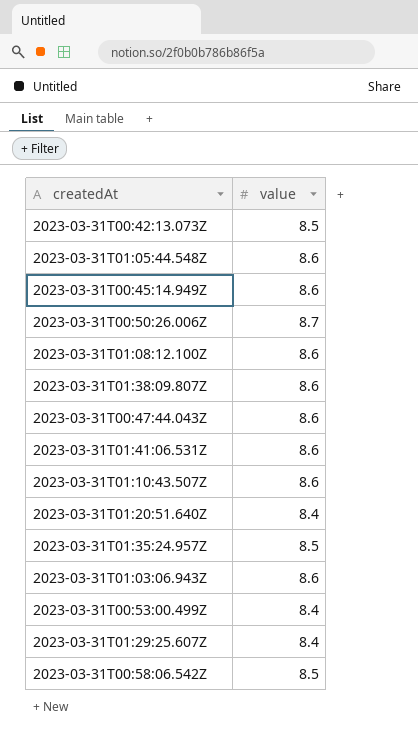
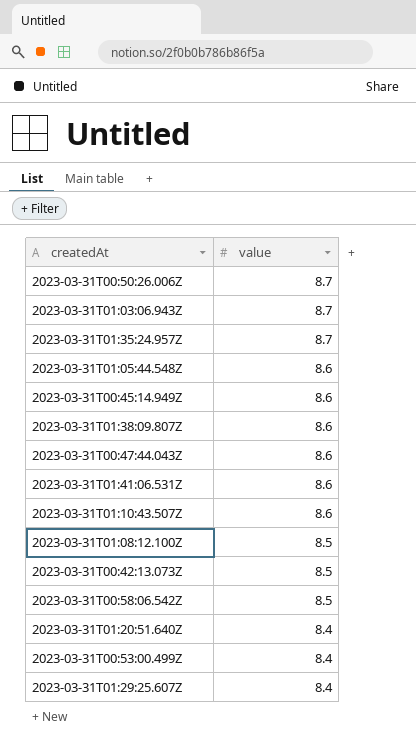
row order: none -> value descending
2023-03-31T01:03:06.943Z | value: 8.6 -> 8.7
2023-03-31T01:35:24.957Z | value: 8.5 -> 8.7
2023-03-31T01:08:12.100Z | value: 8.6 -> 8.5

